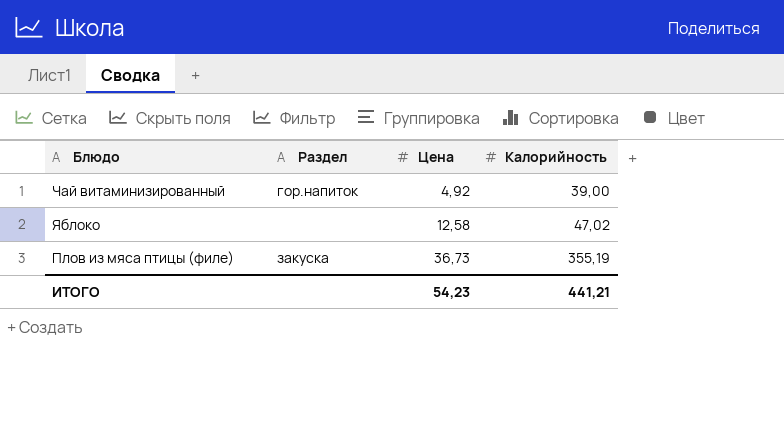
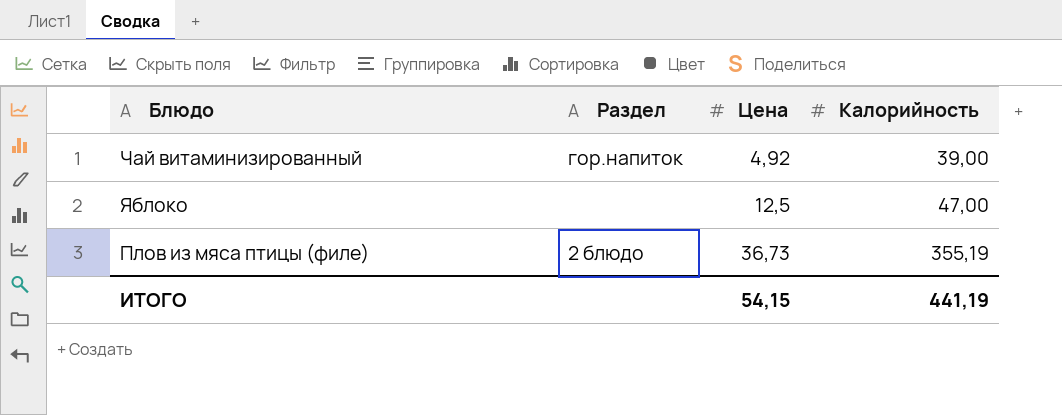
Яблоко | Цена: 12,58 -> 12,5
Яблоко | Калорийность: 47,02 -> 47,00
Плов из мяса птицы (филе) | Раздел: закуска -> 2 блюдо
ИТОГО | Цена: 54,23 -> 54,15
ИТОГО | Калорийность: 441,21 -> 441,19

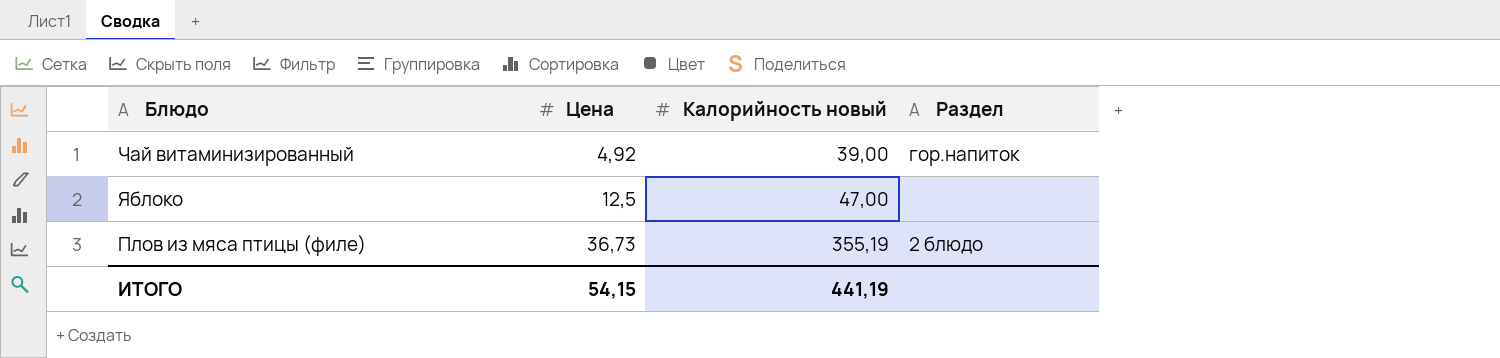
column name: Калорийность -> Калорийность новый
column Раздел | position: 2 -> 4

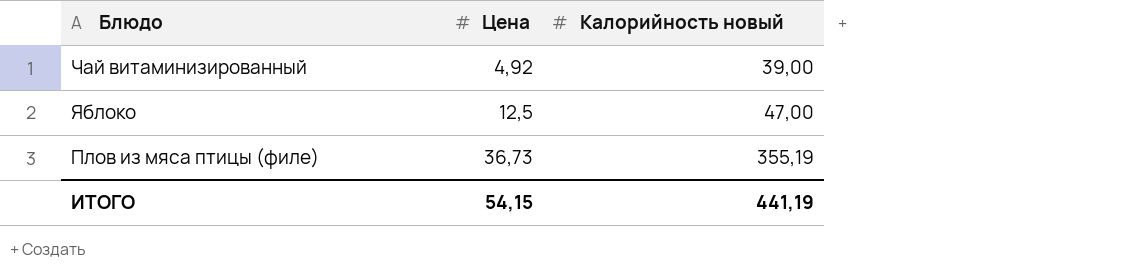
column Раздел | position: 4 -> none

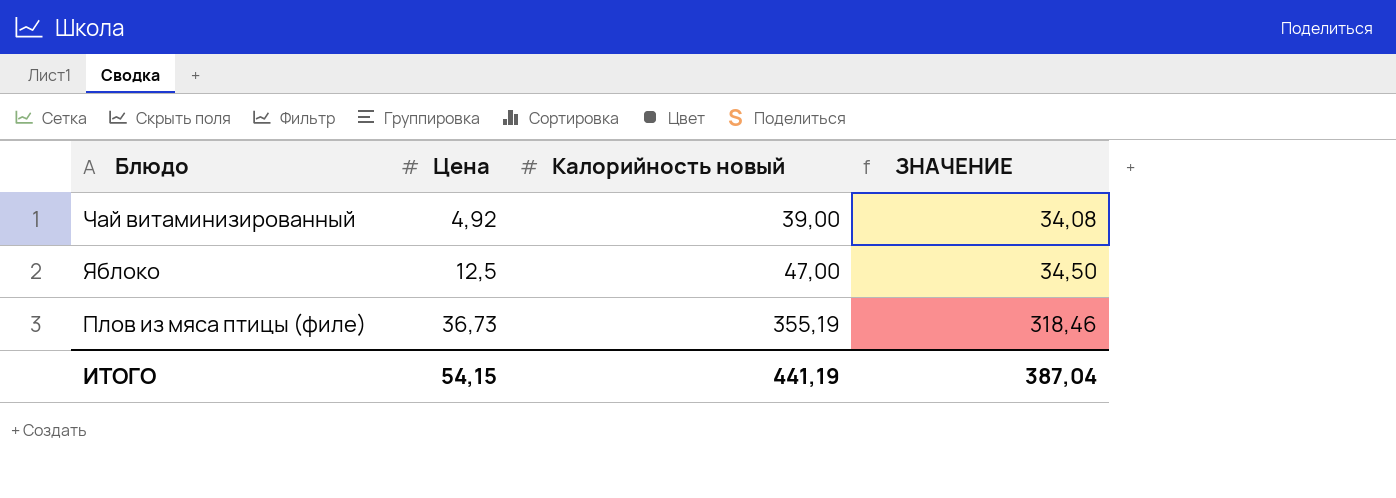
column ЗНАЧЕНИЕ | formula: none -> [Калорийность новый] - [Цена]

